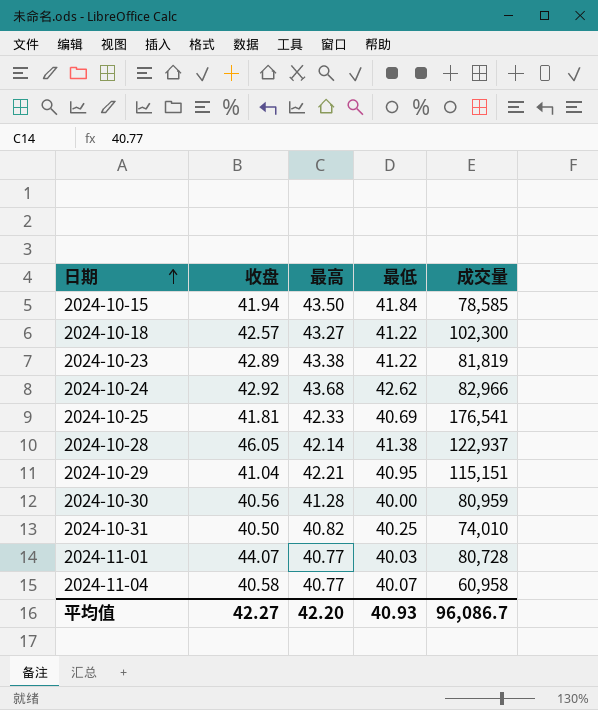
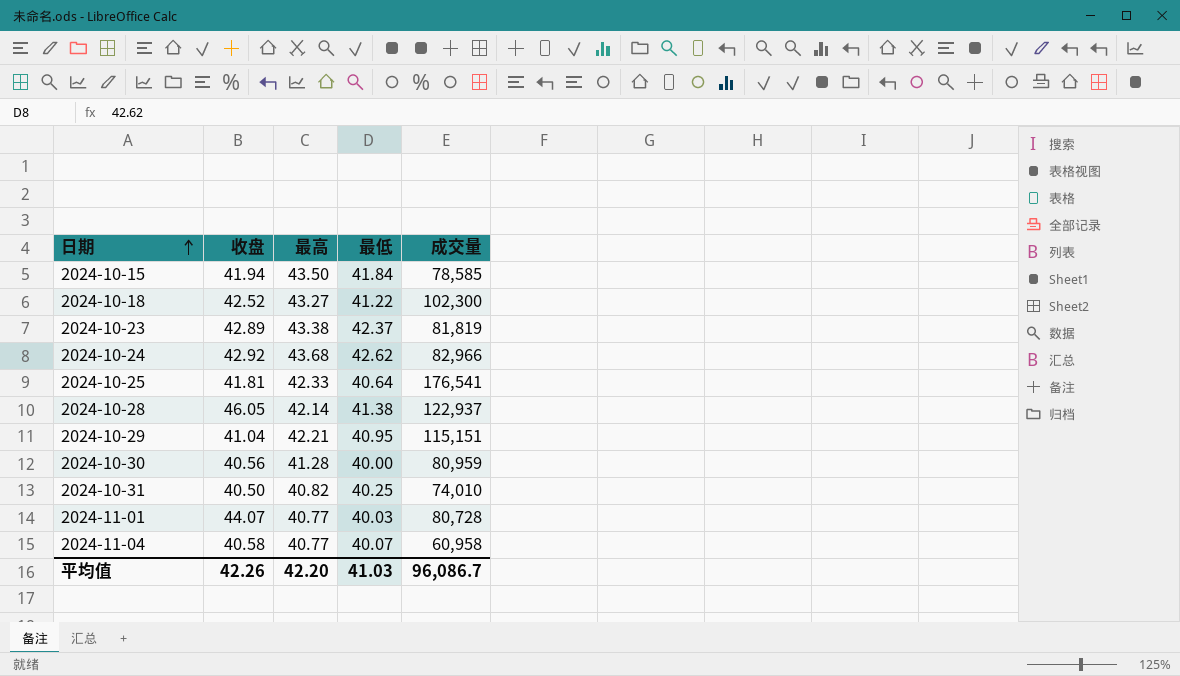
2024-10-18 | 收盘: 42.57 -> 42.52
2024-10-23 | 最低: 41.22 -> 42.37
2024-10-25 | 最低: 40.69 -> 40.64
平均值 | 收盘: 42.27 -> 42.26
平均值 | 最低: 40.93 -> 41.03

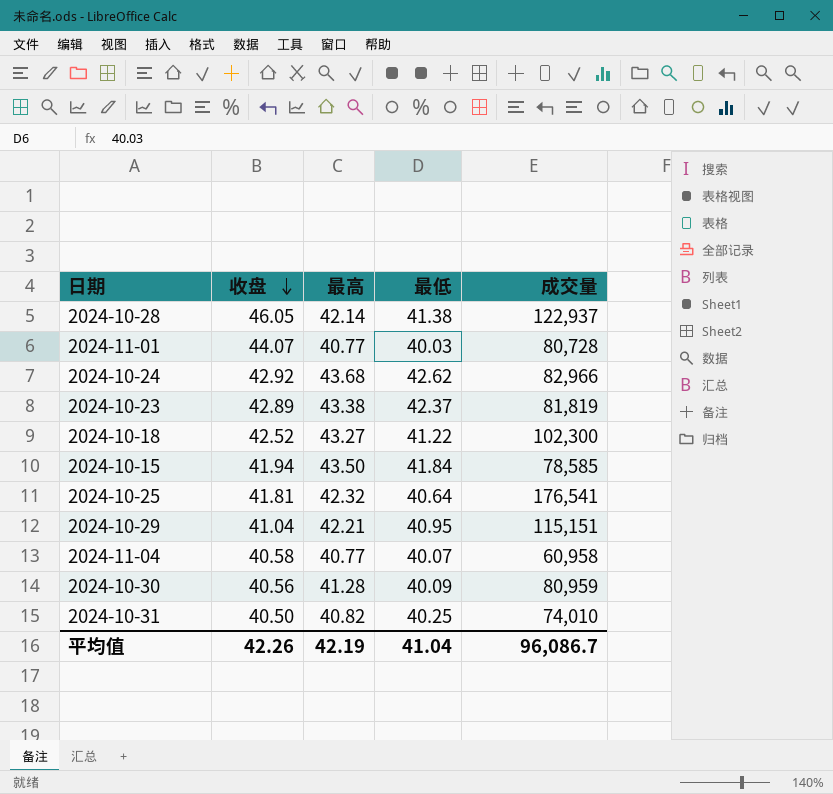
row order: 日期 ascending -> 收盘 descending
2024-10-25 | 最高: 42.33 -> 42.32
2024-10-30 | 最低: 40.00 -> 40.09
平均值 | 最高: 42.20 -> 42.19
平均值 | 最低: 41.03 -> 41.04

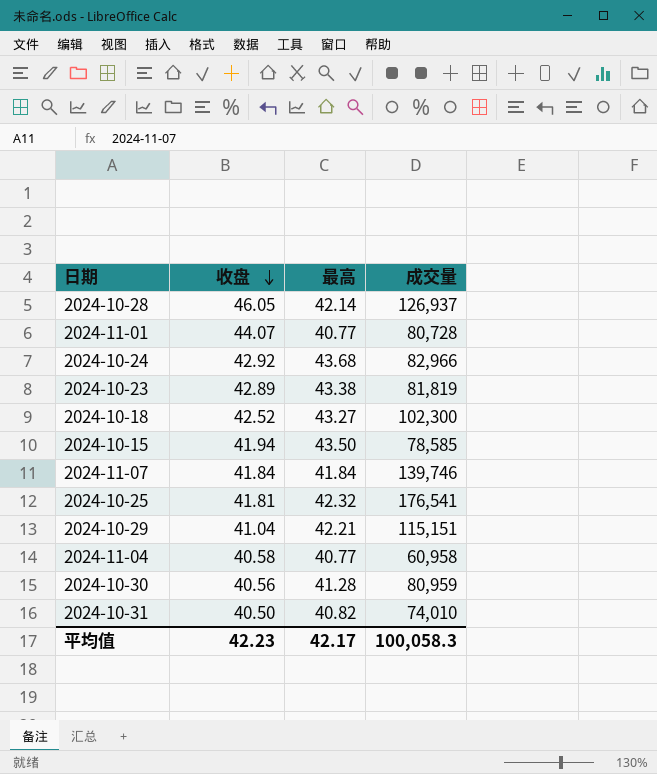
column 最低 | position: 4 -> none
2024-10-28 | 成交量: 122,937 -> 126,937
row 2024-11-07: none -> 41.84 | 41.84 | 139,746
平均值 | 收盘: 42.26 -> 42.23
平均值 | 最高: 42.19 -> 42.17
平均值 | 成交量: 96,086.7 -> 100,058.3

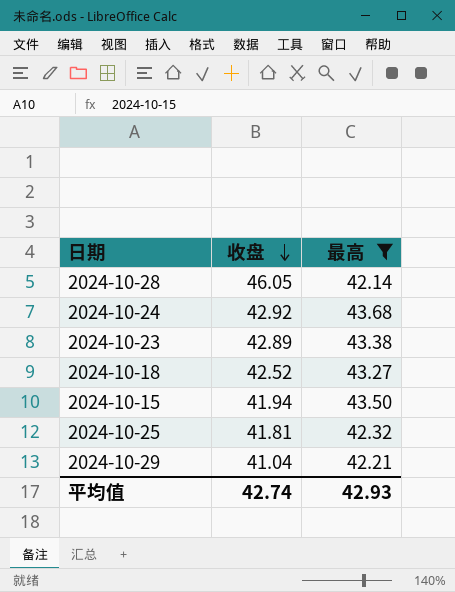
filter: none -> 最高 >= 42.14
column 成交量 | position: 4 -> none
平均值 | 收盘: 42.23 -> 42.74
平均值 | 最高: 42.17 -> 42.93

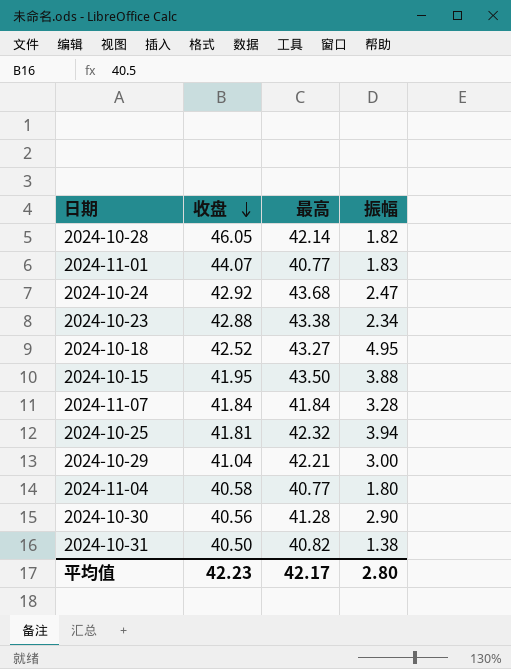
filter: 最高 >= 42.14 -> none
column 振幅 | position: none -> 4
2024-10-23 | 收盘: 42.89 -> 42.88
2024-10-15 | 收盘: 41.94 -> 41.95
平均值 | 收盘: 42.74 -> 42.23
平均值 | 最高: 42.93 -> 42.17

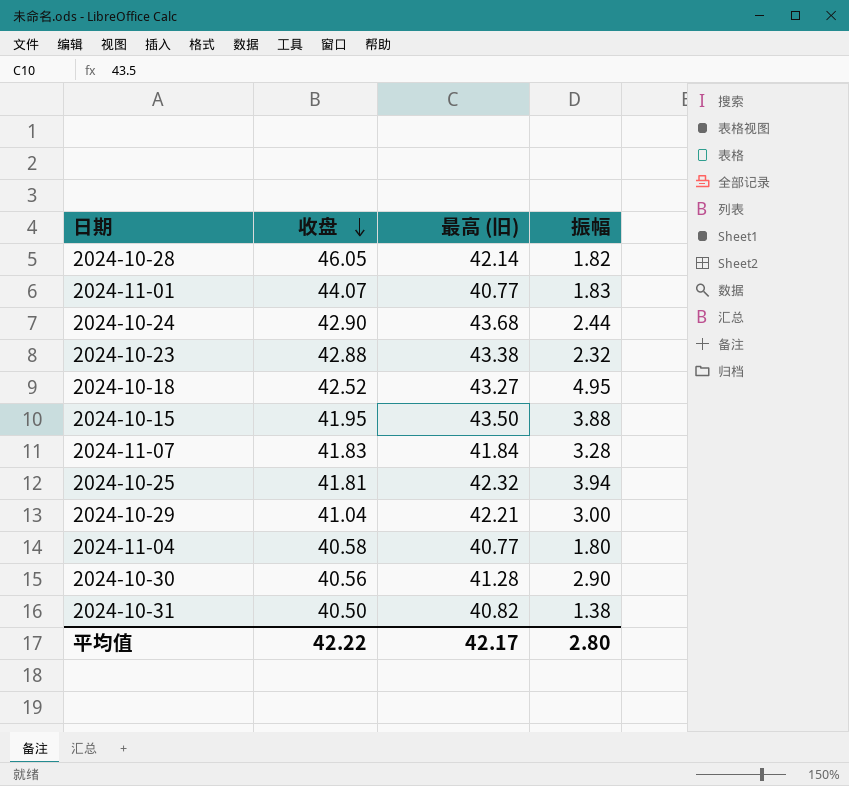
column name: 最高 -> 最高 (旧)
2024-10-24 | 收盘: 42.92 -> 42.90
2024-10-24 | 振幅: 2.47 -> 2.44
2024-10-23 | 振幅: 2.34 -> 2.32
2024-11-07 | 收盘: 41.84 -> 41.83
平均值 | 收盘: 42.23 -> 42.22

